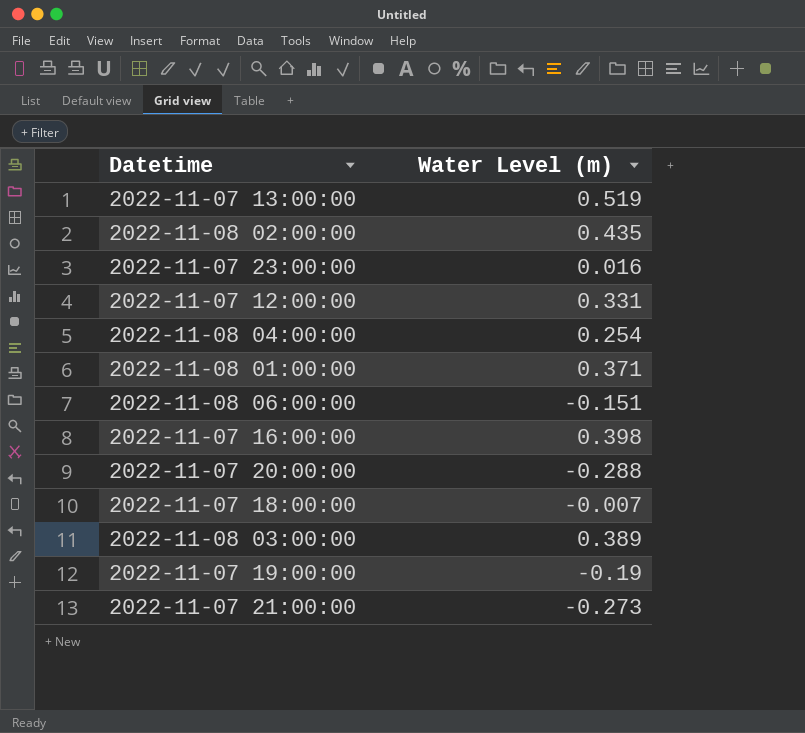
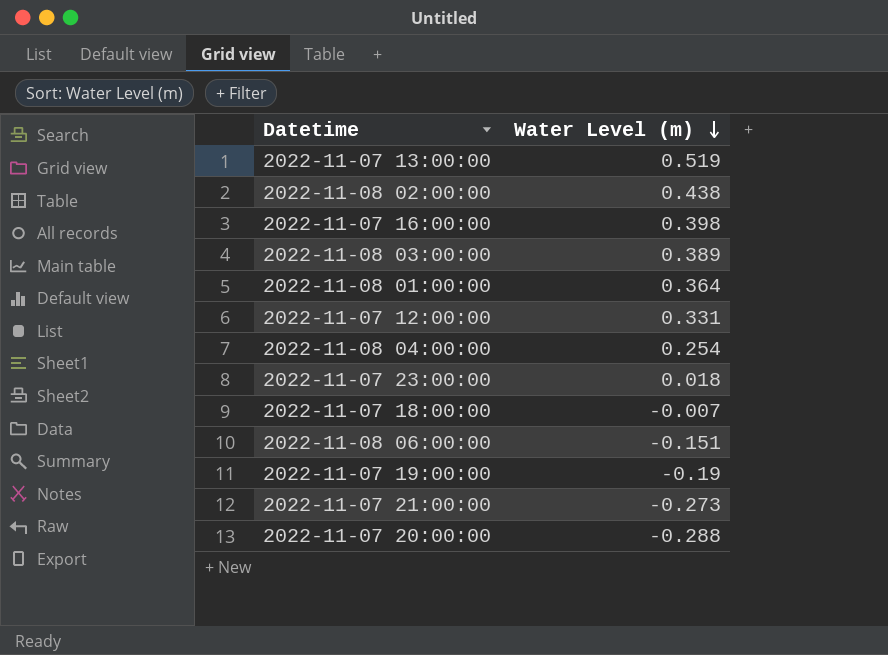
row order: none -> Water Level (m) descending
2022-11-08 02:00:00 | Water Level (m): 0.435 -> 0.438
2022-11-08 01:00:00 | Water Level (m): 0.371 -> 0.364
2022-11-07 23:00:00 | Water Level (m): 0.016 -> 0.018

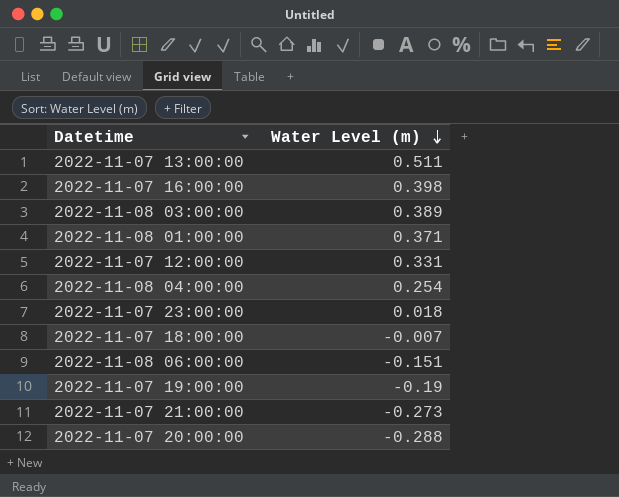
row 2022-11-08 02:00:00: 0.438 -> none
2022-11-07 13:00:00 | Water Level (m): 0.519 -> 0.511
2022-11-08 01:00:00 | Water Level (m): 0.364 -> 0.371

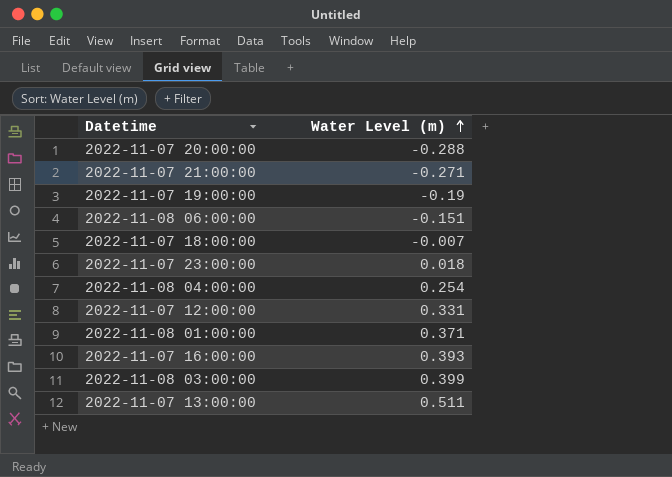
row order: Water Level (m) descending -> Water Level (m) ascending
2022-11-07 21:00:00 | Water Level (m): -0.273 -> -0.271
2022-11-07 16:00:00 | Water Level (m): 0.398 -> 0.393
2022-11-08 03:00:00 | Water Level (m): 0.389 -> 0.399

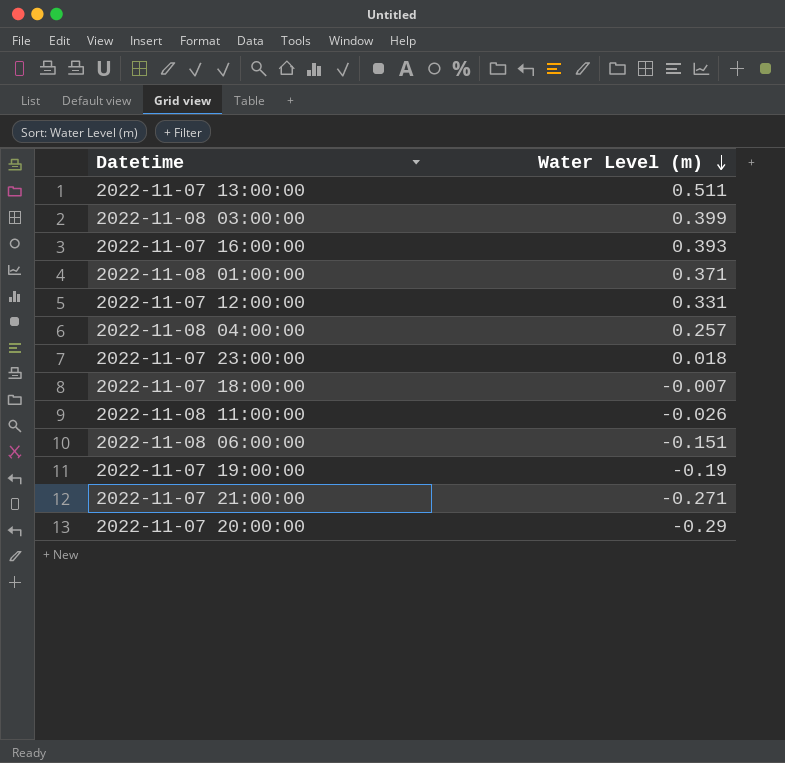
row order: Water Level (m) ascending -> Water Level (m) descending
2022-11-08 04:00:00 | Water Level (m): 0.254 -> 0.257
row 2022-11-08 11:00:00: none -> -0.026
2022-11-07 20:00:00 | Water Level (m): -0.288 -> -0.29

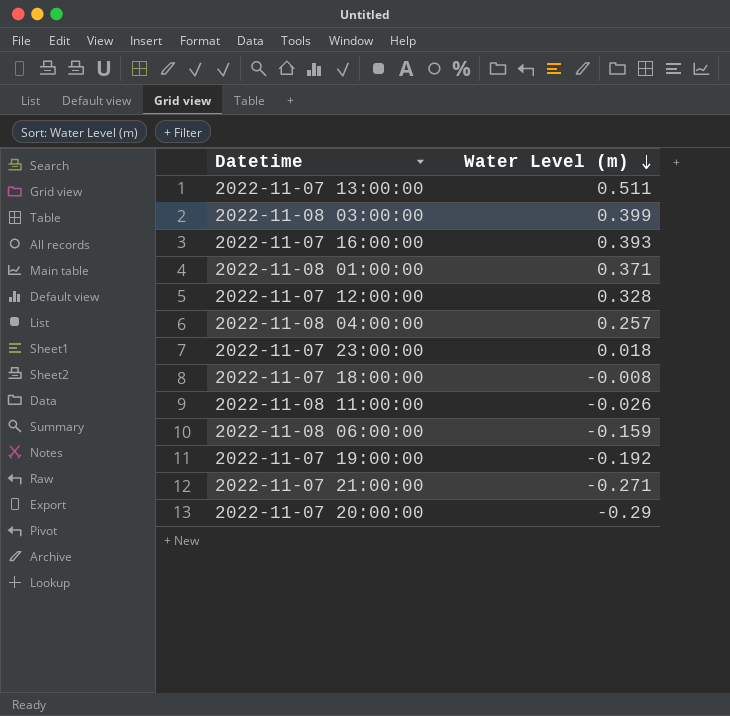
2022-11-07 12:00:00 | Water Level (m): 0.331 -> 0.328
2022-11-07 18:00:00 | Water Level (m): -0.007 -> -0.008
2022-11-08 06:00:00 | Water Level (m): -0.151 -> -0.159
2022-11-07 19:00:00 | Water Level (m): -0.19 -> -0.192

